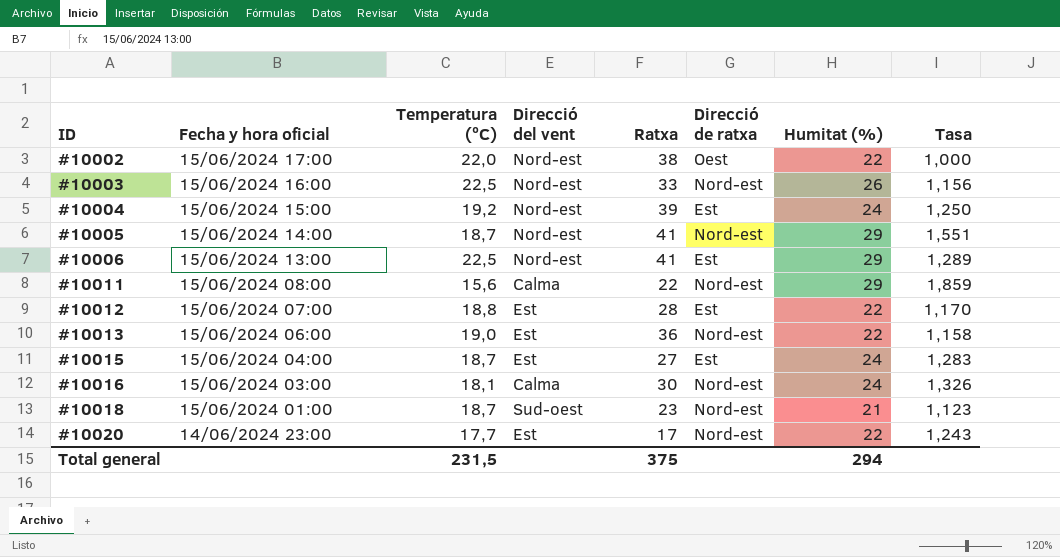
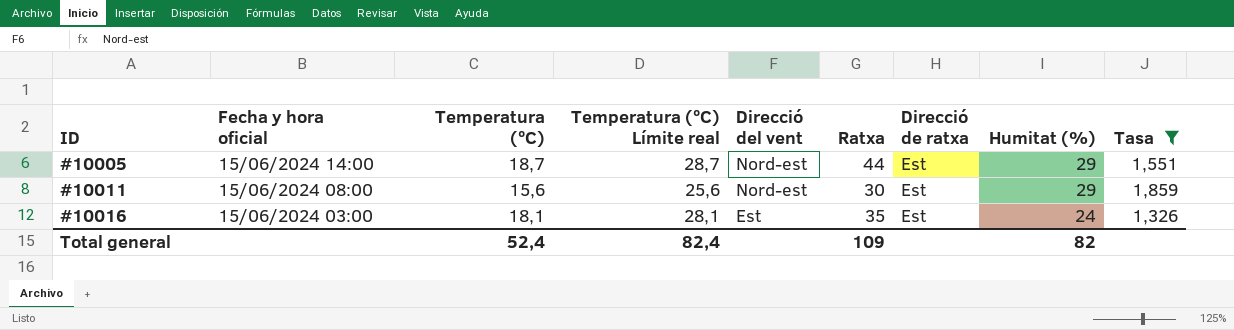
filter: none -> Tasa >= 1,326
column Temperatura (ºC) Límite real | formula: none -> [Temperatura (ºC)] + 10
#10005 | Ratxa: 41 -> 44
#10005 | Direcció de ratxa: Nord-est -> Est
#10011 | Direcció del vent: Calma -> Nord-est
#10011 | Ratxa: 22 -> 30
#10011 | Direcció de ratxa: Nord-est -> Est
#10016 | Direcció del vent: Calma -> Est
#10016 | Ratxa: 30 -> 35
#10016 | Direcció de ratxa: Nord-est -> Est
Total general | Temperatura (ºC): 231,5 -> 52,4
Total general | Ratxa: 375 -> 109
Total general | Humitat (%): 294 -> 82

